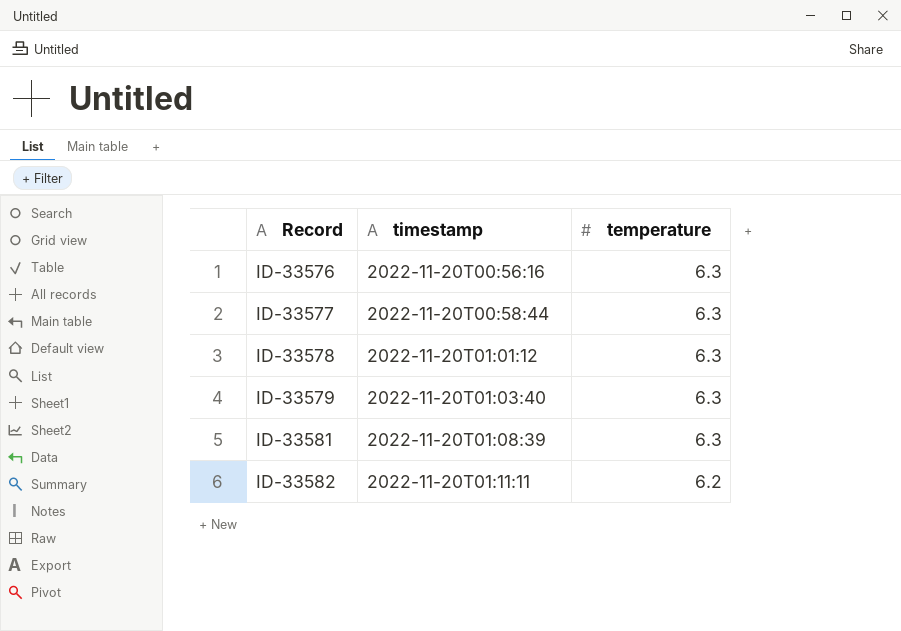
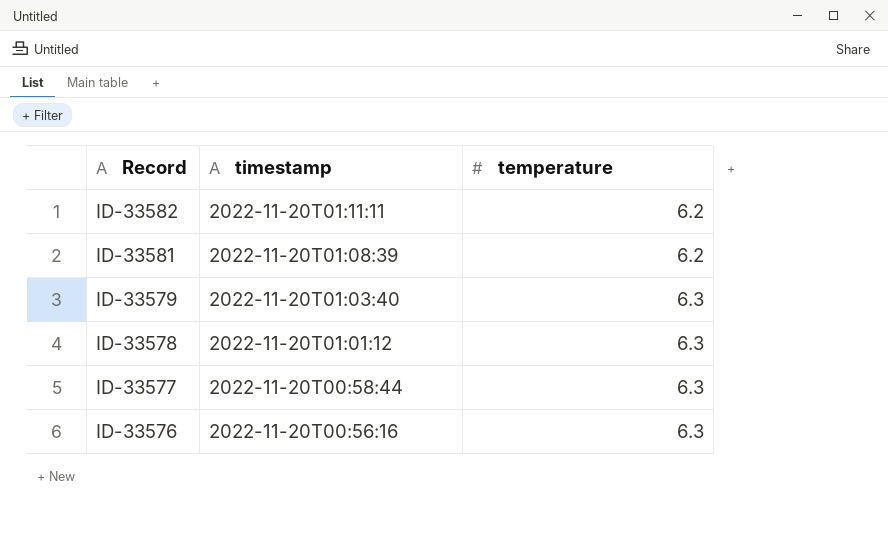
row order: Record ascending -> Record descending
ID-33581 | temperature: 6.3 -> 6.2

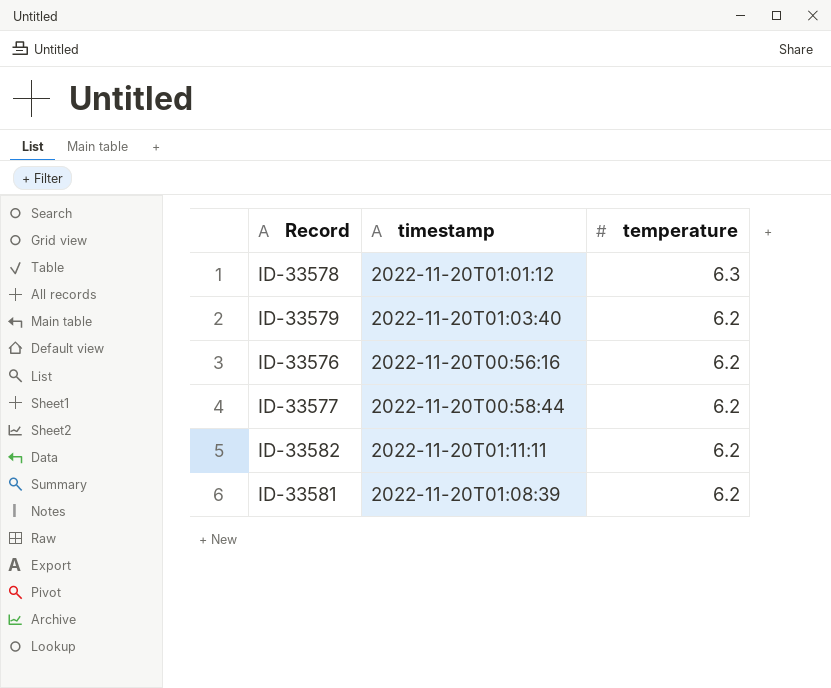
row order: Record descending -> temperature descending
ID-33579 | temperature: 6.3 -> 6.2
ID-33576 | temperature: 6.3 -> 6.2
ID-33577 | temperature: 6.3 -> 6.2

